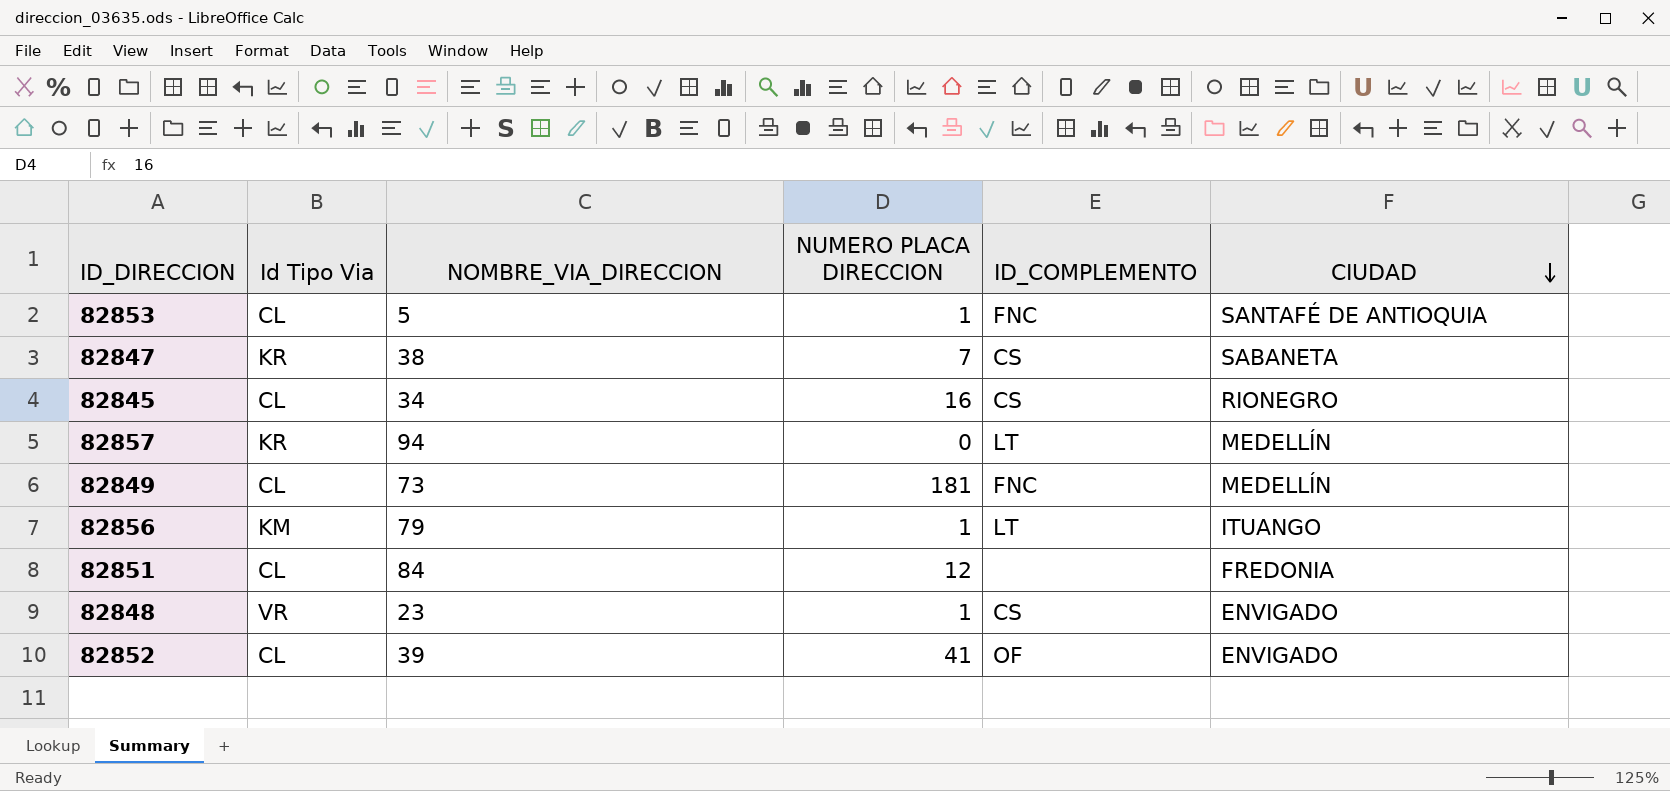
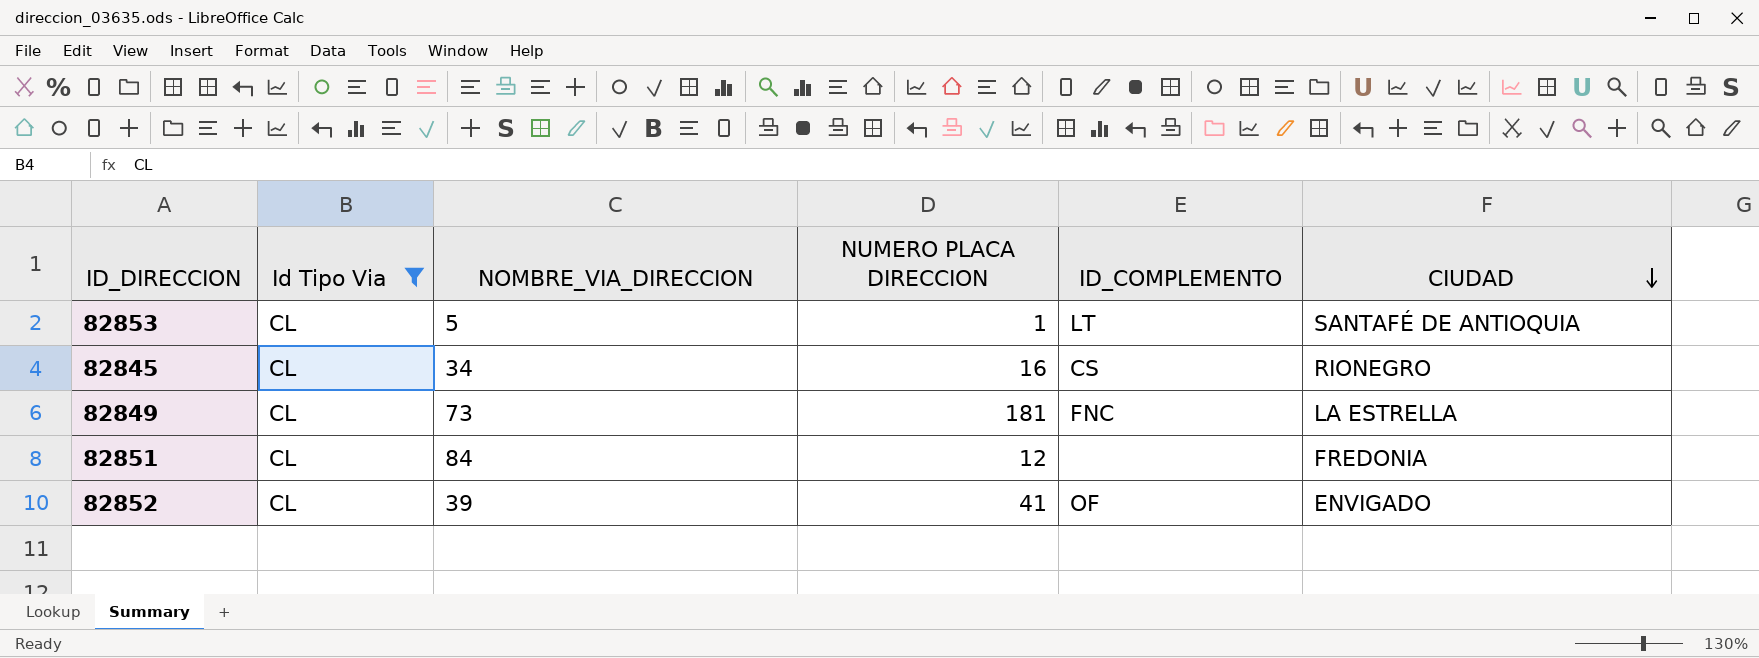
filter: none -> Id Tipo Via = CL
82853 | ID_COMPLEMENTO: FNC -> LT
82849 | CIUDAD: MEDELLÍN -> LA ESTRELLA

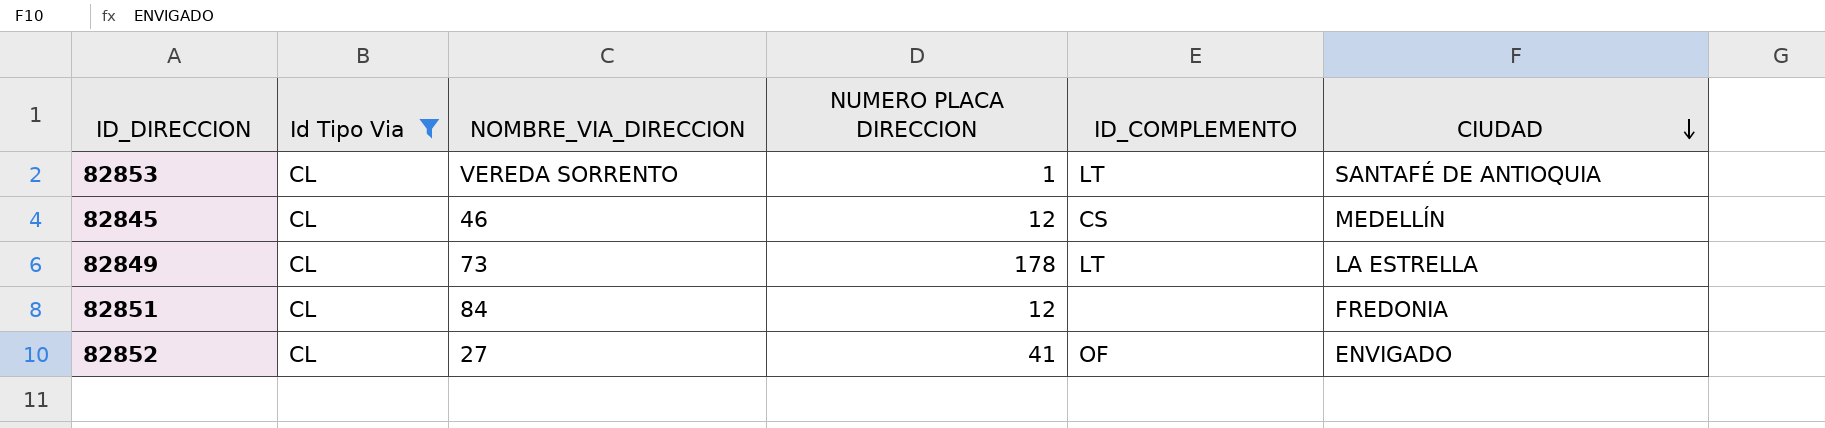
82853 | NOMBRE_VIA_DIRECCION: 5 -> VEREDA SORRENTO
82845 | NOMBRE_VIA_DIRECCION: 34 -> 46
82845 | NUMERO PLACA DIRECCION: 16 -> 12
82845 | CIUDAD: RIONEGRO -> MEDELLÍN
82849 | NUMERO PLACA DIRECCION: 181 -> 178
82849 | ID_COMPLEMENTO: FNC -> LT
82852 | NOMBRE_VIA_DIRECCION: 39 -> 27

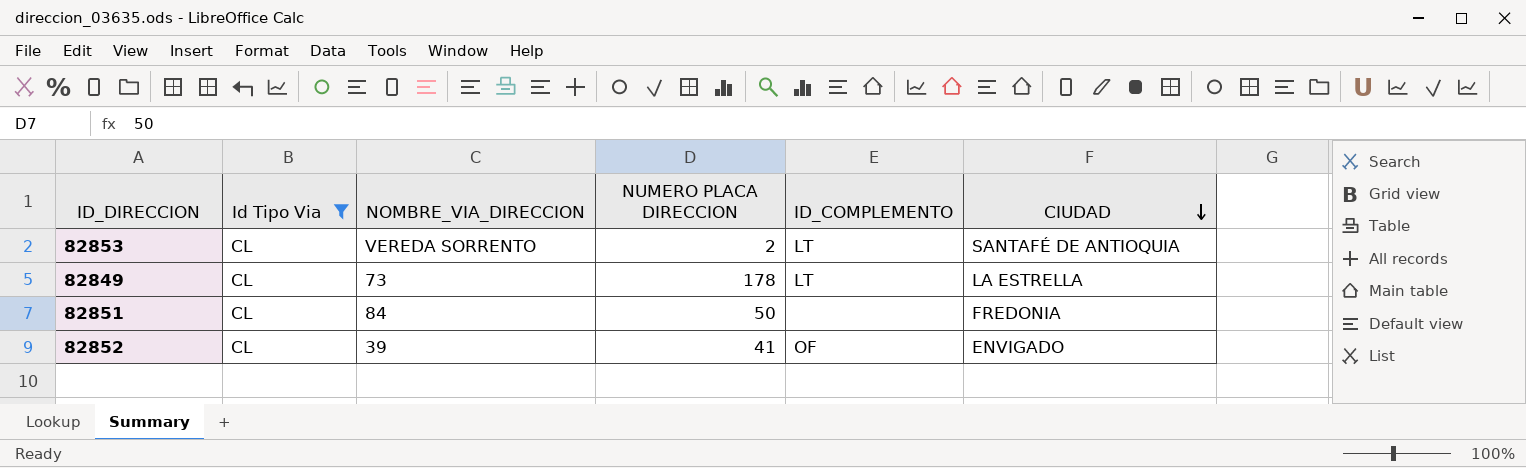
row 82845: CL | 46 | 12 | CS | MEDELLÍN -> none
82853 | NUMERO PLACA DIRECCION: 1 -> 2
82851 | NUMERO PLACA DIRECCION: 12 -> 50
82852 | NOMBRE_VIA_DIRECCION: 27 -> 39

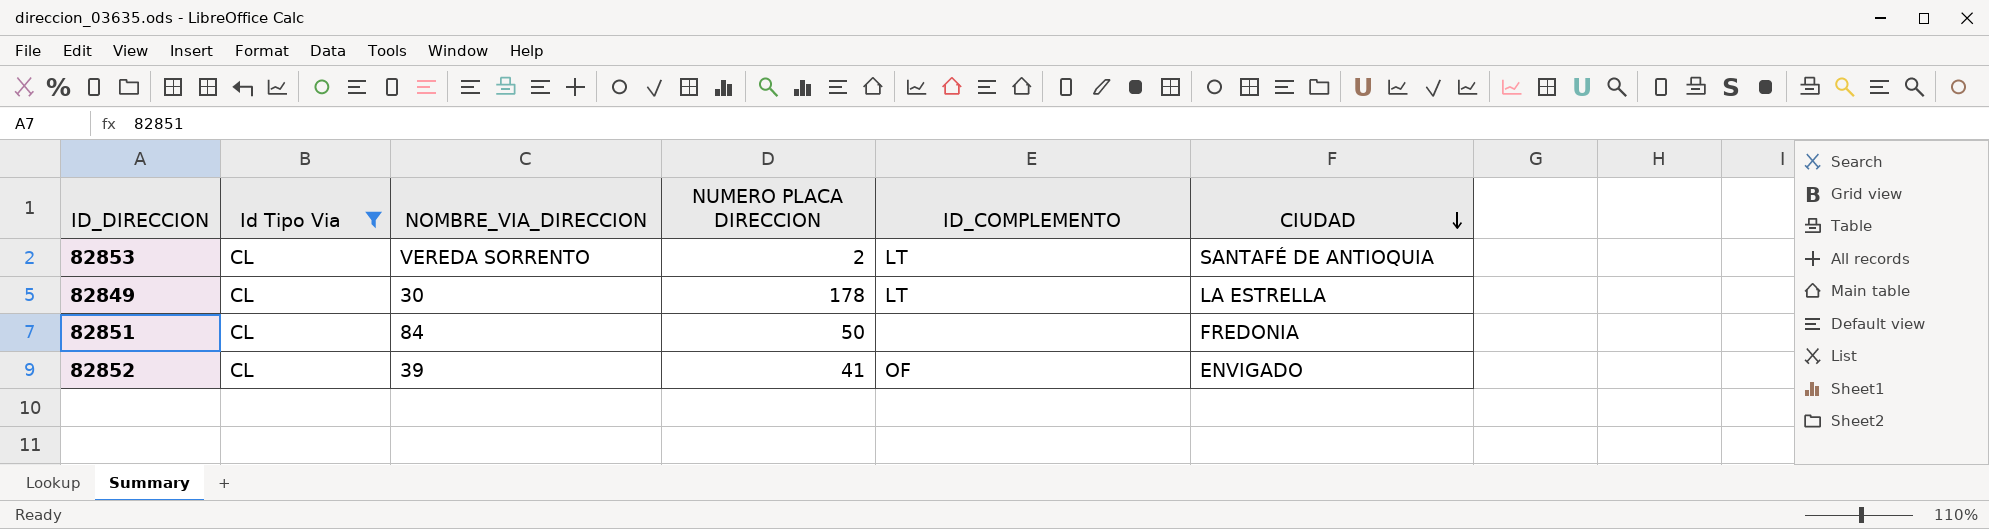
82849 | NOMBRE_VIA_DIRECCION: 73 -> 30

